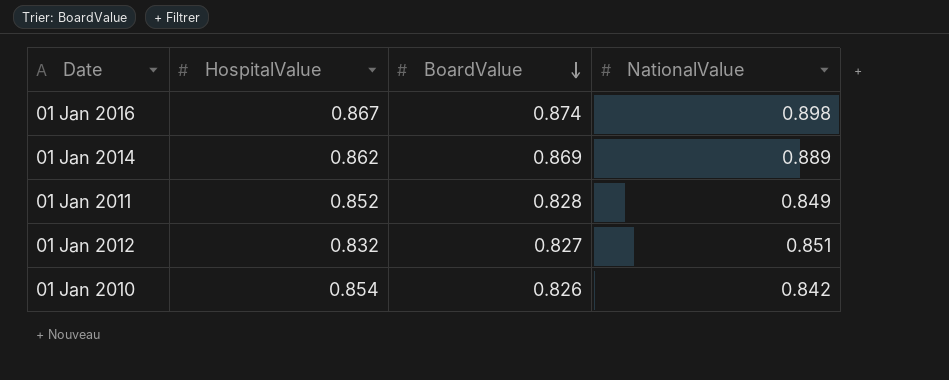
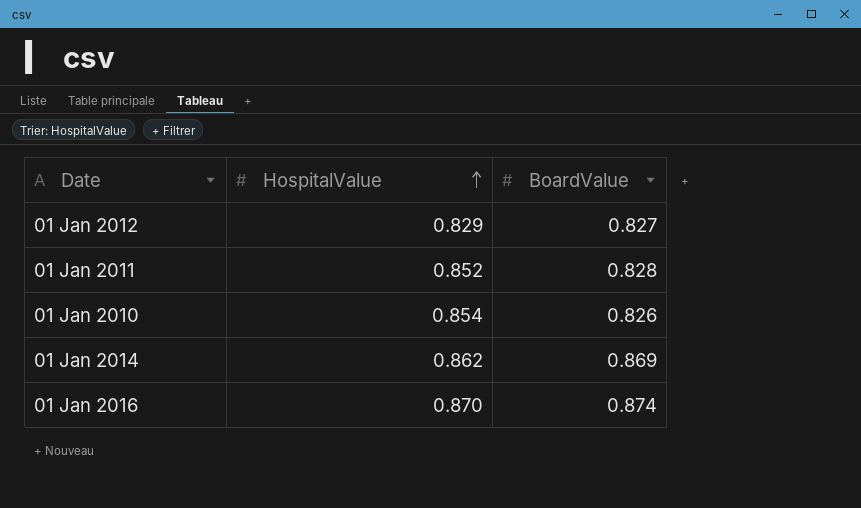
row order: BoardValue descending -> HospitalValue ascending
column NationalValue | position: 4 -> none
01 Jan 2012 | HospitalValue: 0.832 -> 0.829
01 Jan 2016 | HospitalValue: 0.867 -> 0.870

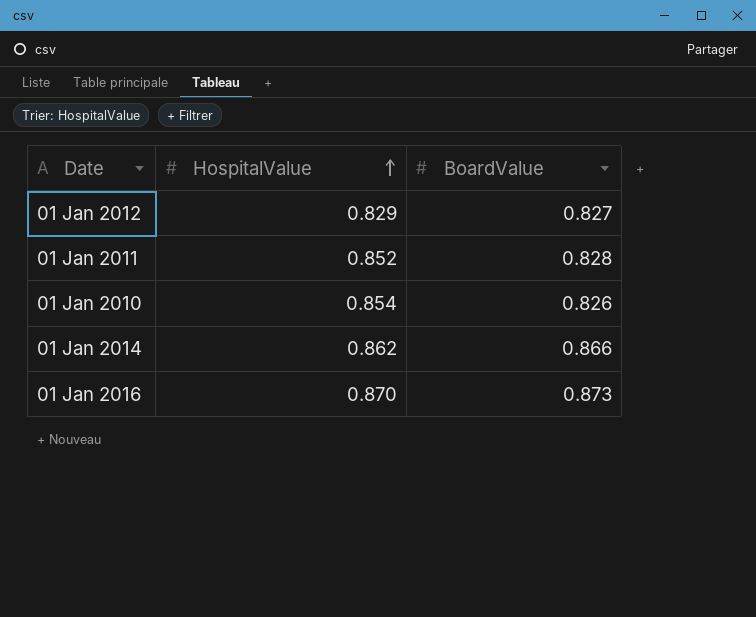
01 Jan 2014 | BoardValue: 0.869 -> 0.866
01 Jan 2016 | BoardValue: 0.874 -> 0.873

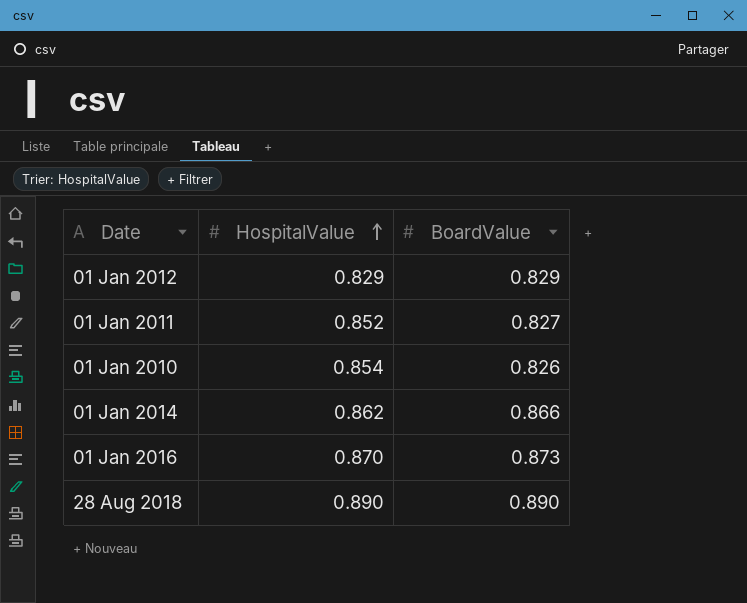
01 Jan 2012 | BoardValue: 0.827 -> 0.829
01 Jan 2011 | BoardValue: 0.828 -> 0.827
row 28 Aug 2018: none -> 0.890 | 0.890

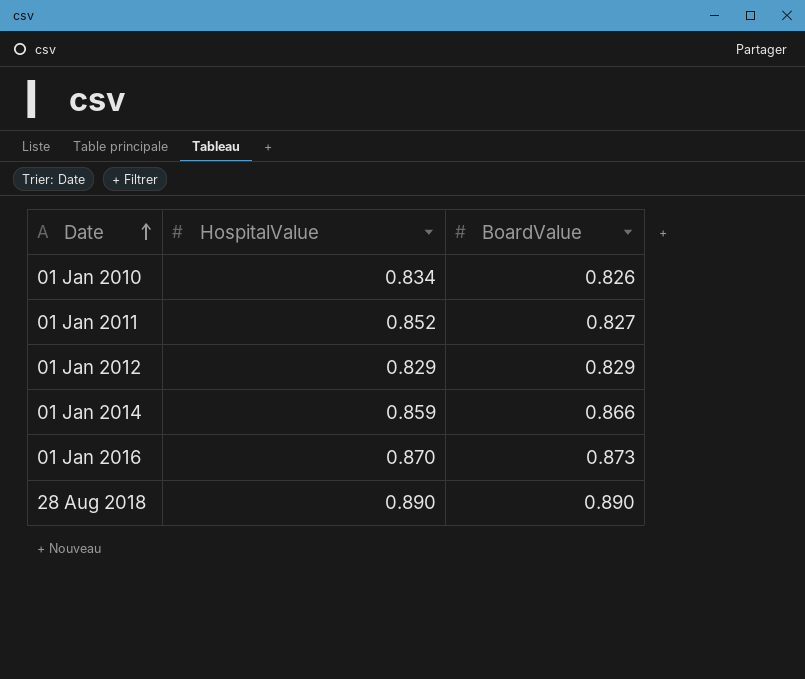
row order: HospitalValue ascending -> Date ascending
01 Jan 2010 | HospitalValue: 0.854 -> 0.834
01 Jan 2014 | HospitalValue: 0.862 -> 0.859

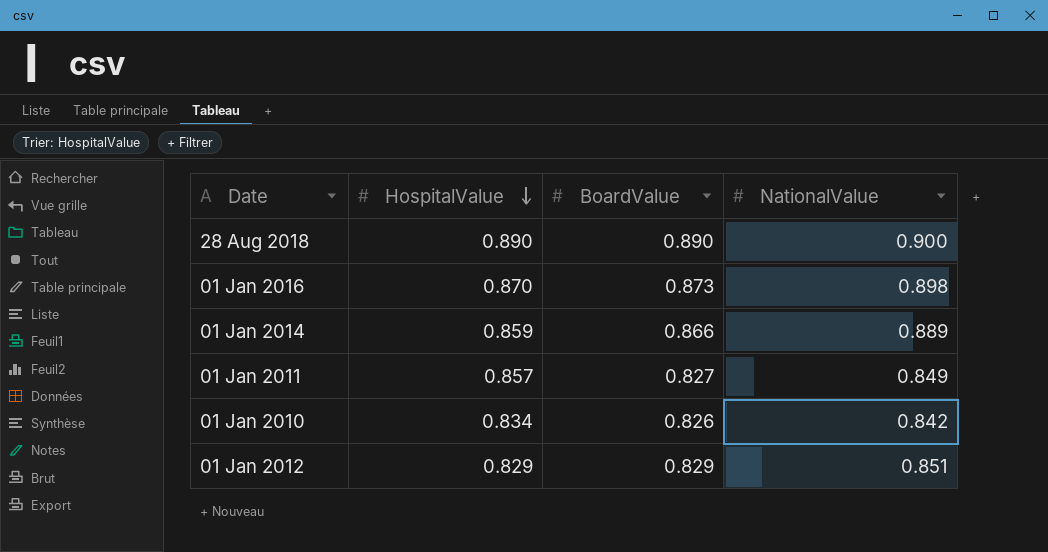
row order: Date ascending -> HospitalValue descending
column NationalValue | position: none -> 4
01 Jan 2011 | HospitalValue: 0.852 -> 0.857

